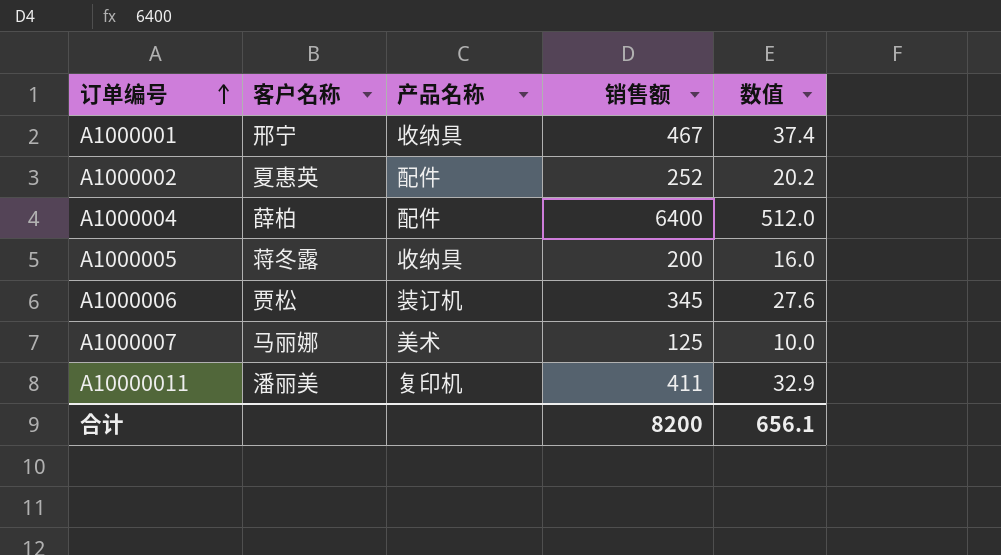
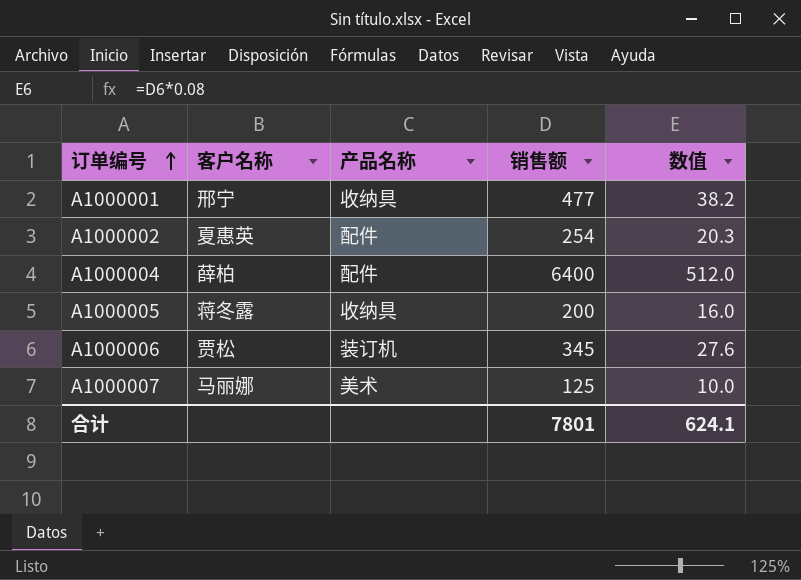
row A10000011: 潘丽美 | 复印机 | 411 | 32.9 -> none
A1000001 | 销售额: 467 -> 477
A1000001 | 数值: 37.4 -> 38.2
A1000002 | 销售额: 252 -> 254
A1000002 | 数值: 20.2 -> 20.3
合计 | 销售额: 8200 -> 7801
合计 | 数值: 656.1 -> 624.1

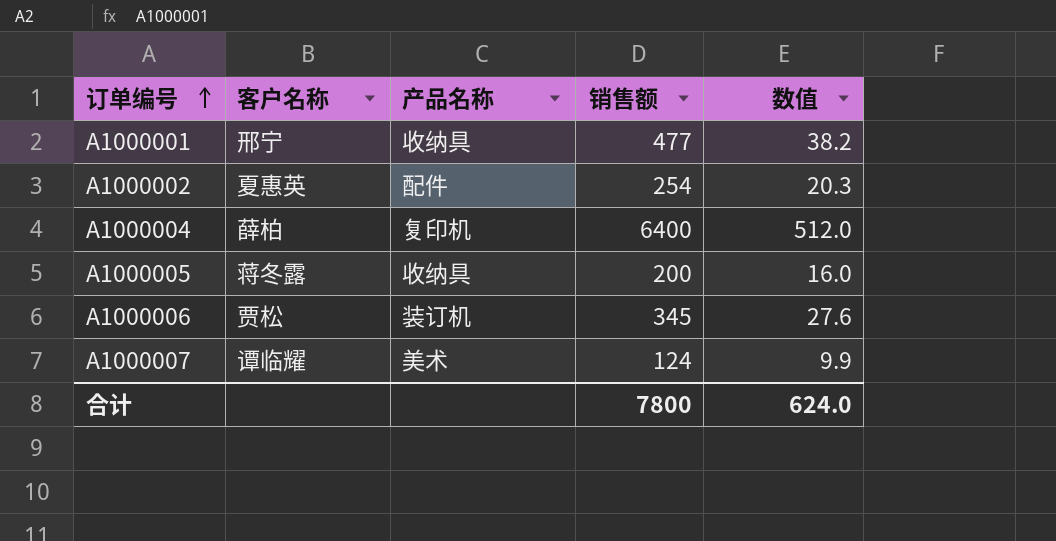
A1000004 | 产品名称: 配件 -> 复印机
A1000007 | 客户名称: 马丽娜 -> 谭临耀
A1000007 | 销售额: 125 -> 124
A1000007 | 数值: 10.0 -> 9.9
合计 | 销售额: 7801 -> 7800
合计 | 数值: 624.1 -> 624.0

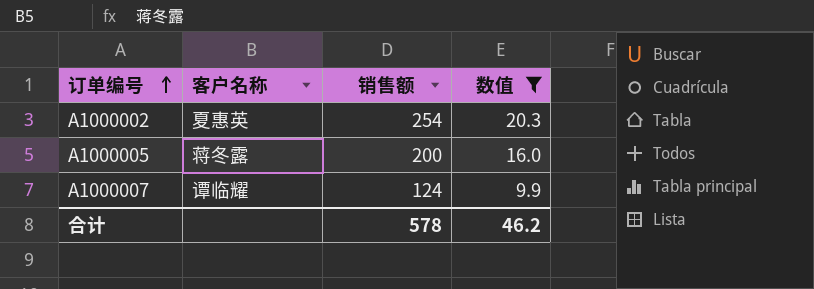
filter: none -> 数值 <= 20.3
column 产品名称 | position: 3 -> none
合计 | 销售额: 7800 -> 578
合计 | 数值: 624.0 -> 46.2

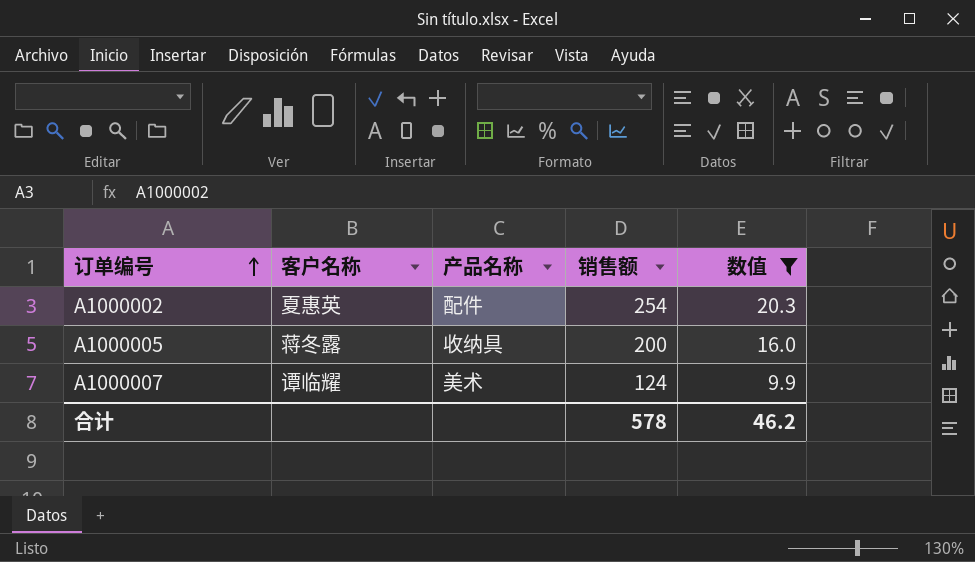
column 产品名称 | position: none -> 3

